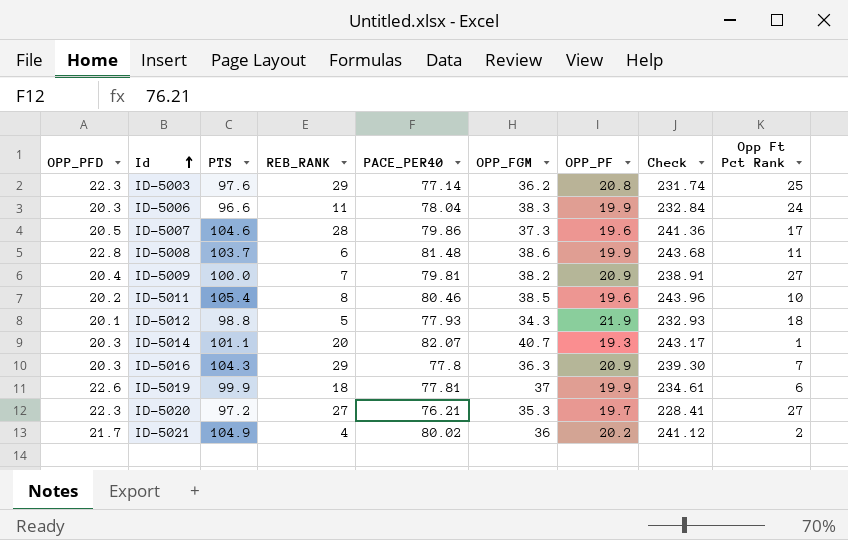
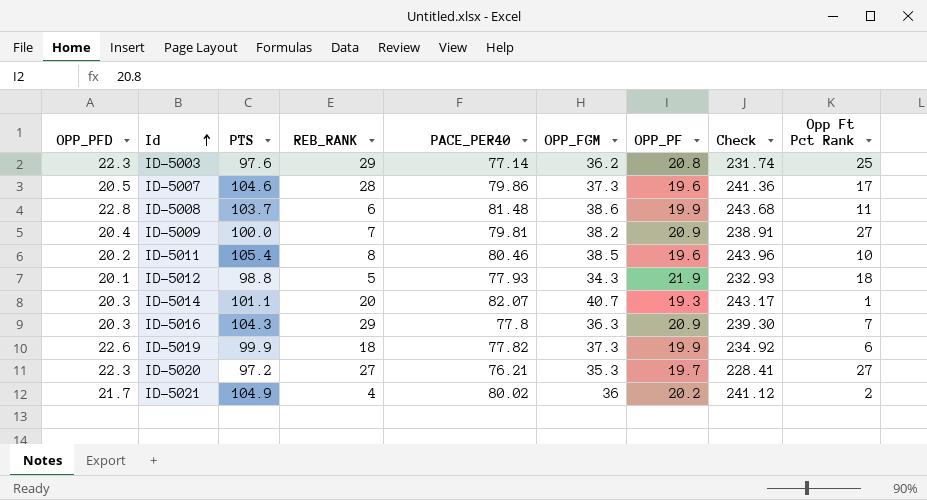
row ID-5006: 20.3 | 96.6 | 11 | 78.04 | 38.3 | 19.9 | 232.84 | 24 -> none
ID-5019 | PACE_PER40: 77.81 -> 77.82
ID-5019 | OPP_FGM: 37 -> 37.3
ID-5019 | Check: 234.61 -> 234.92

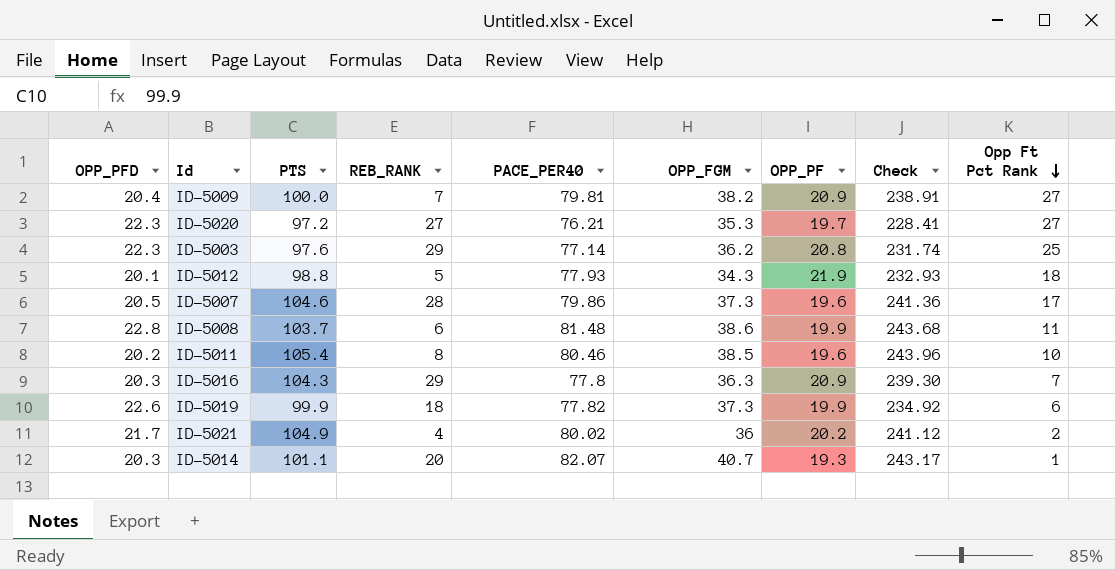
row order: Id ascending -> Opp Ft Pct Rank descending

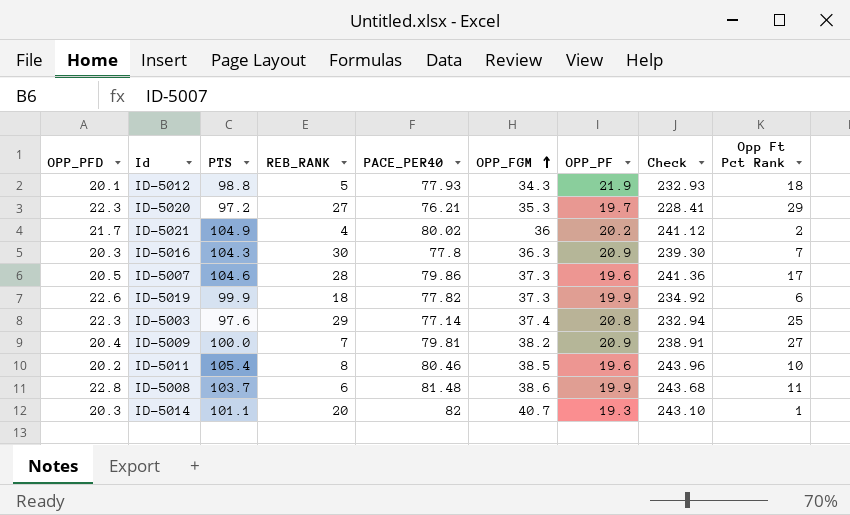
row order: Opp Ft Pct Rank descending -> OPP_FGM ascending
ID-5020 | Opp Ft Pct Rank: 27 -> 29
ID-5016 | REB_RANK: 29 -> 30
ID-5003 | OPP_FGM: 36.2 -> 37.4
ID-5003 | Check: 231.74 -> 232.94
ID-5014 | PACE_PER40: 82.07 -> 82
ID-5014 | Check: 243.17 -> 243.10

